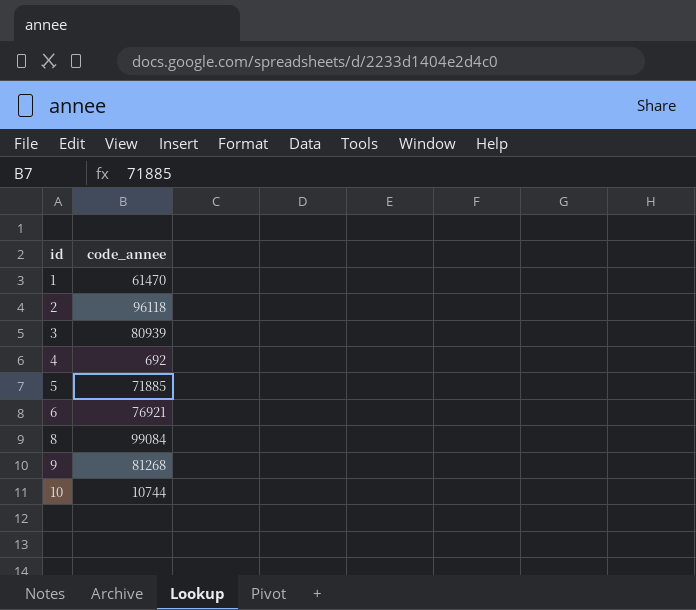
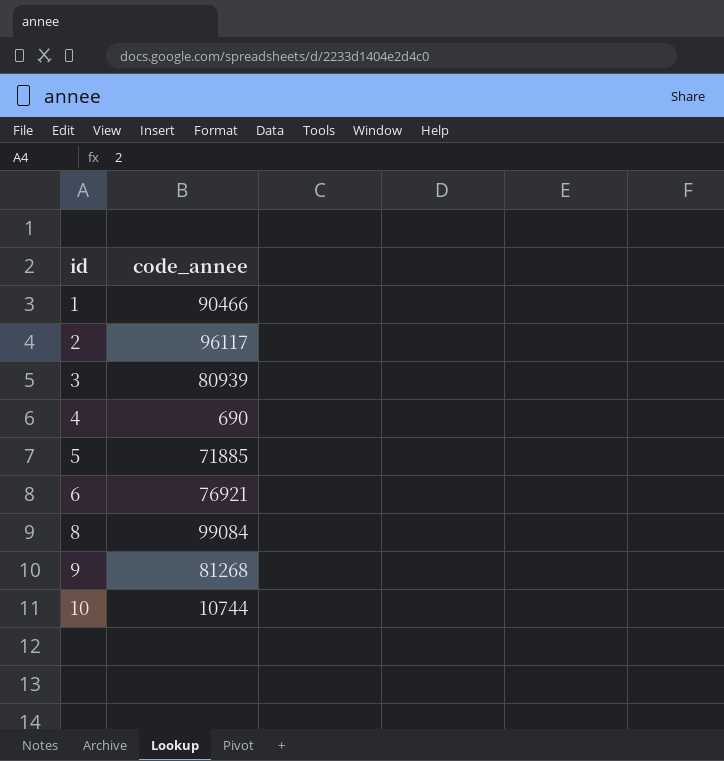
1 | code_annee: 61470 -> 90466
2 | code_annee: 96118 -> 96117
4 | code_annee: 692 -> 690

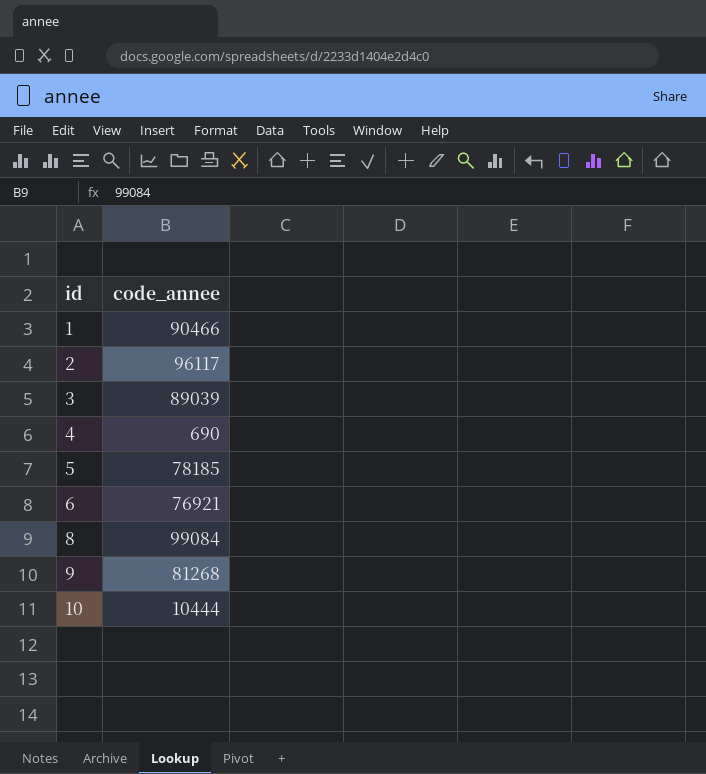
3 | code_annee: 80939 -> 89039
5 | code_annee: 71885 -> 78185
10 | code_annee: 10744 -> 10444

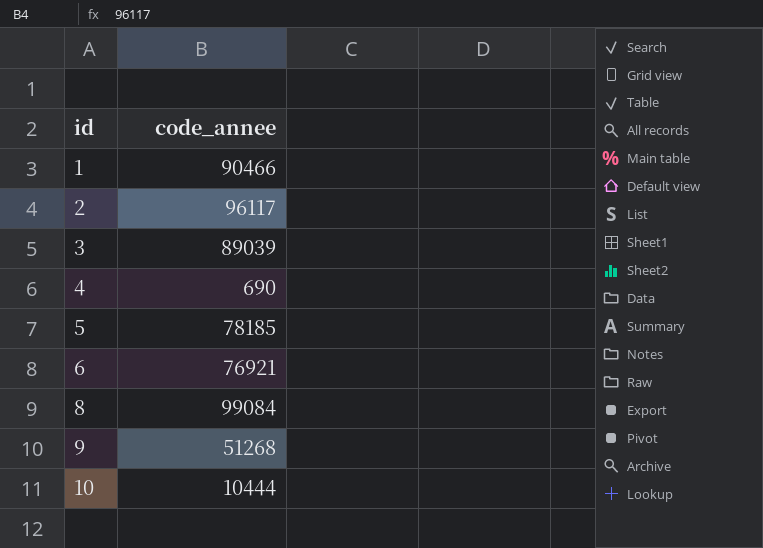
9 | code_annee: 81268 -> 51268

